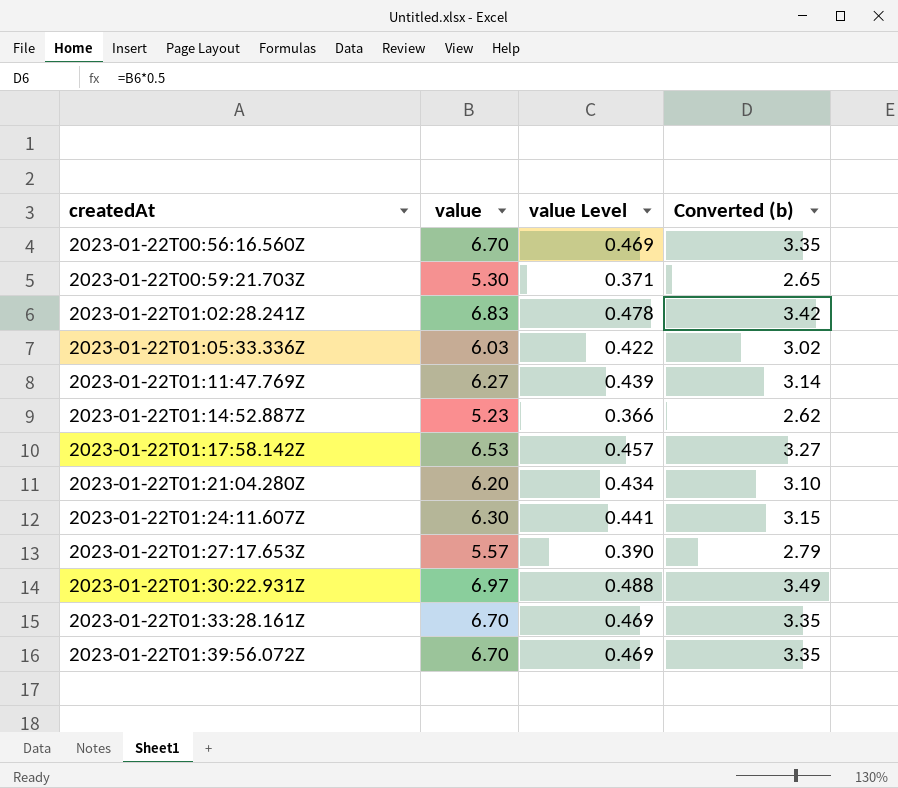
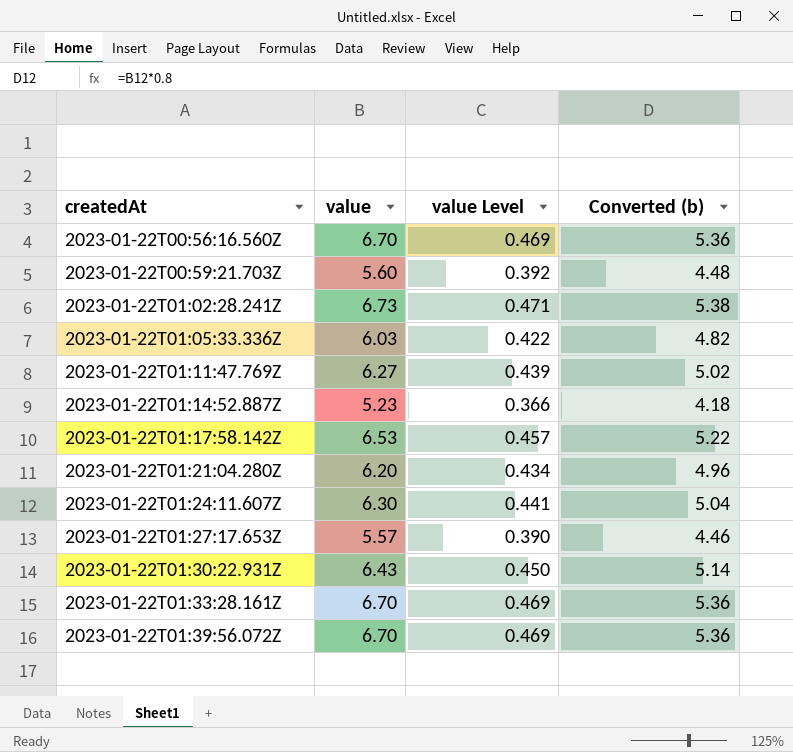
column Converted (b) | formula: [value] * 0.5 -> [value] * 0.8
2023-01-22T00:59:21.703Z | value: 5.30 -> 5.60
2023-01-22T00:59:21.703Z | value Level: 0.371 -> 0.392
2023-01-22T01:02:28.241Z | value: 6.83 -> 6.73
2023-01-22T01:02:28.241Z | value Level: 0.478 -> 0.471
2023-01-22T01:30:22.931Z | value: 6.97 -> 6.43
2023-01-22T01:30:22.931Z | value Level: 0.488 -> 0.450

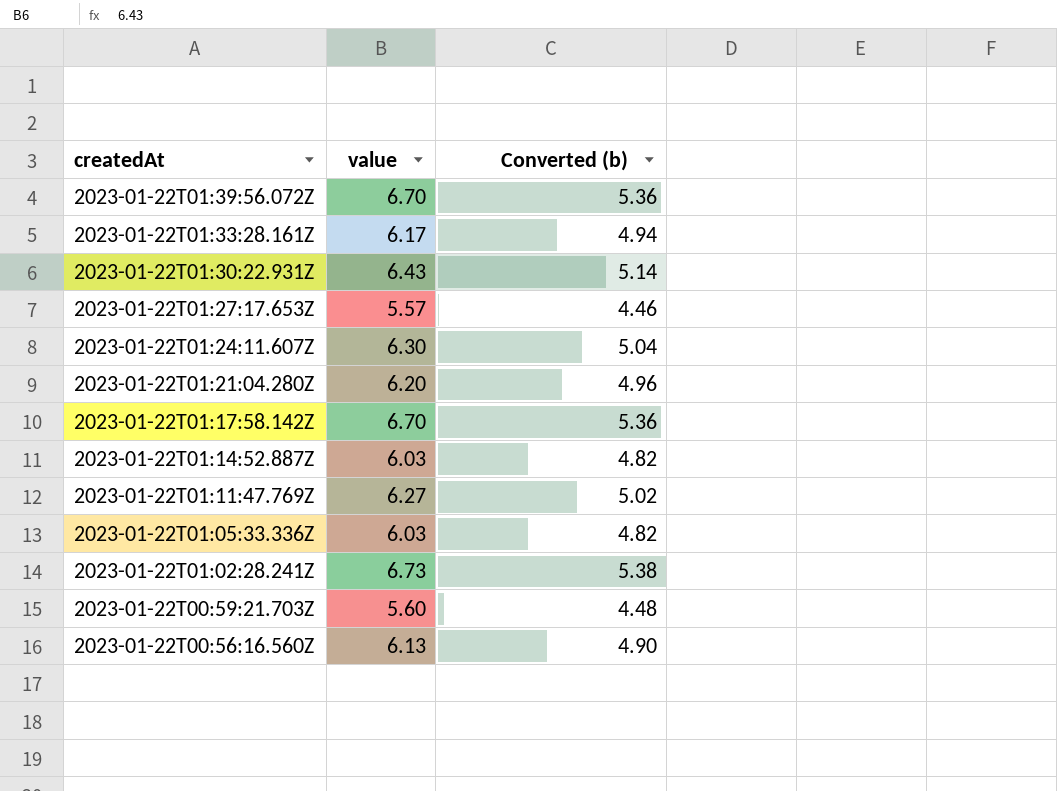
row order: createdAt ascending -> createdAt descending
column value Level | formula: [value] * 0.07 -> none
2023-01-22T01:33:28.161Z | value: 6.70 -> 6.17
2023-01-22T01:33:28.161Z | Converted (b): 5.36 -> 4.94
2023-01-22T01:17:58.142Z | value: 6.53 -> 6.70
2023-01-22T01:17:58.142Z | Converted (b): 5.22 -> 5.36
2023-01-22T01:14:52.887Z | value: 5.23 -> 6.03
2023-01-22T01:14:52.887Z | Converted (b): 4.18 -> 4.82
2023-01-22T00:56:16.560Z | value: 6.70 -> 6.13
2023-01-22T00:56:16.560Z | Converted (b): 5.36 -> 4.90

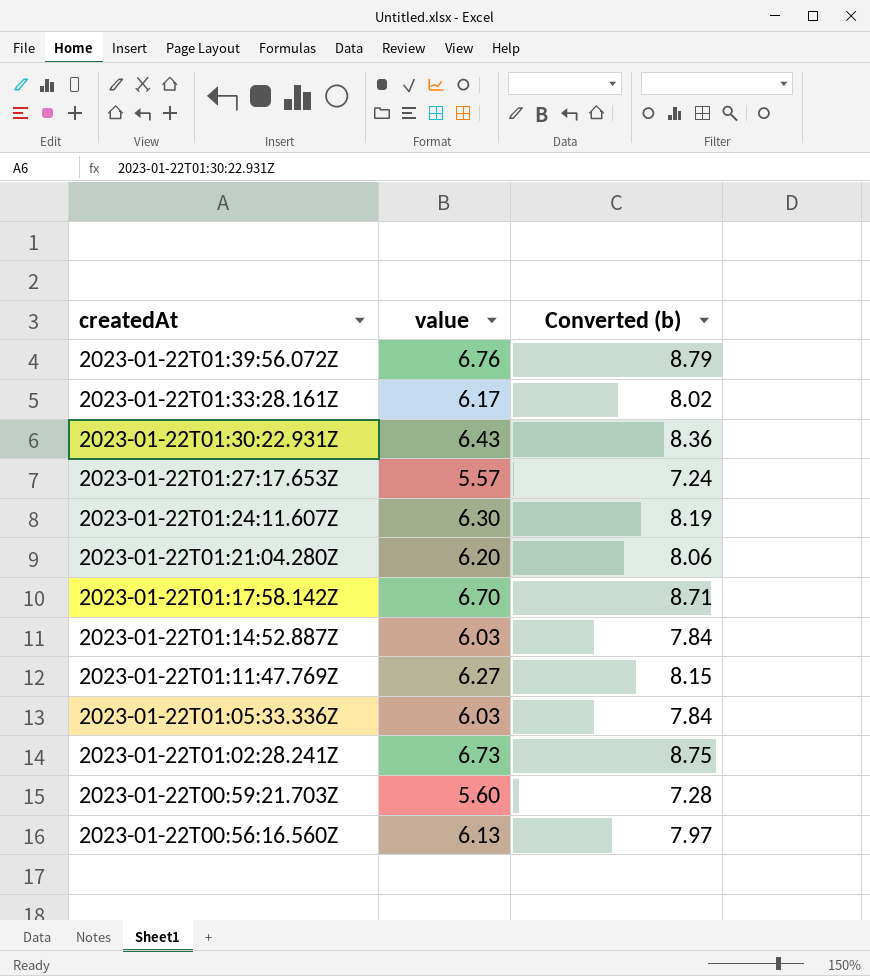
column Converted (b) | formula: [value] * 0.8 -> [value] * 1.3
2023-01-22T01:39:56.072Z | value: 6.70 -> 6.76

